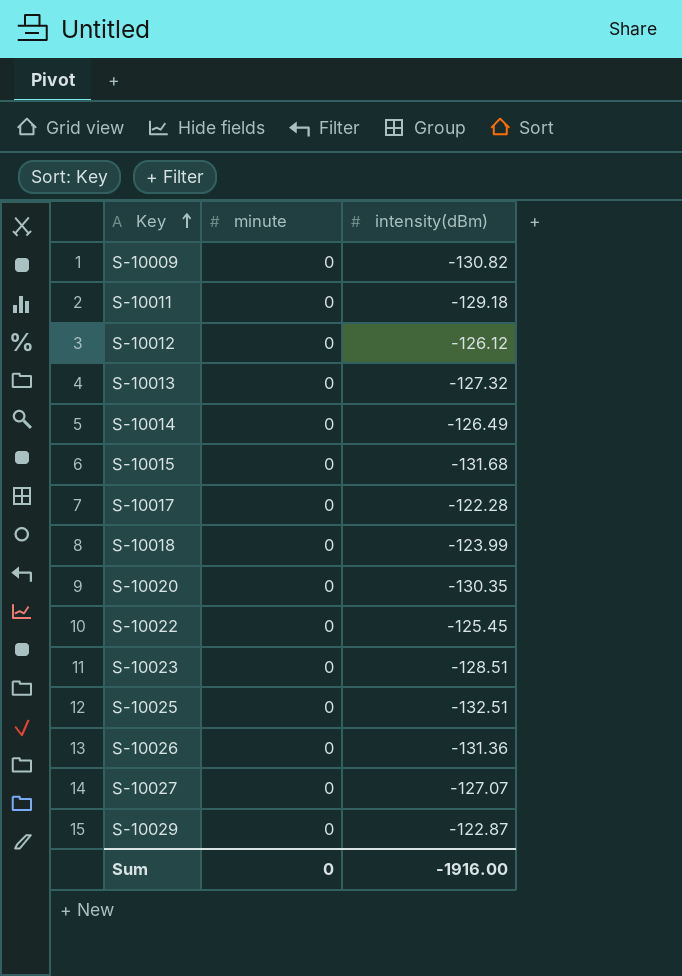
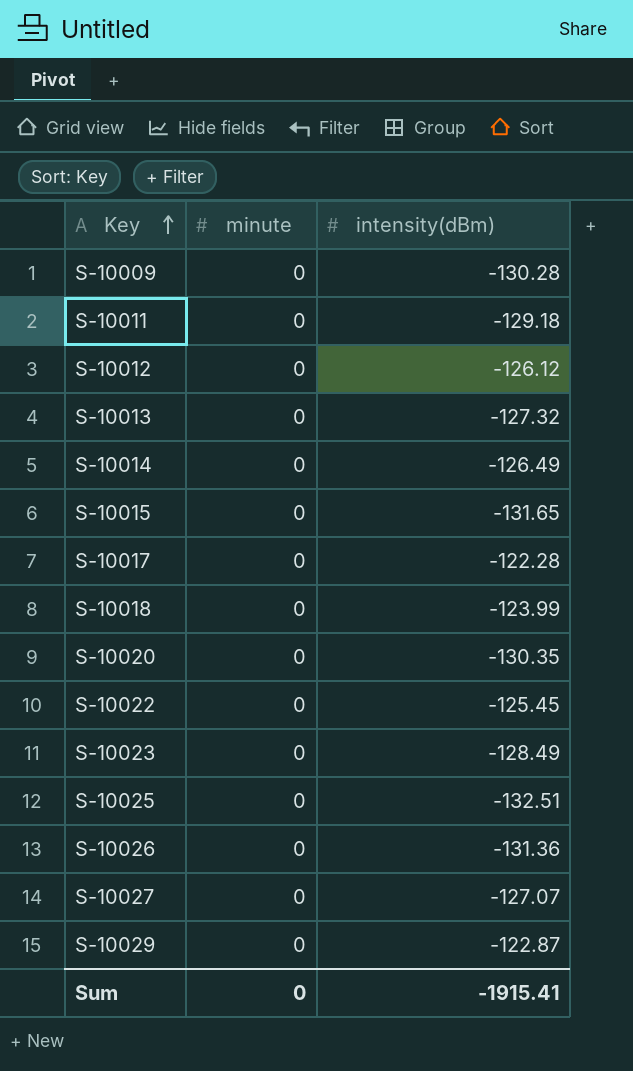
S-10009 | intensity(dBm): -130.82 -> -130.28
S-10015 | intensity(dBm): -131.68 -> -131.65
S-10023 | intensity(dBm): -128.51 -> -128.49
Sum | intensity(dBm): -1916.00 -> -1915.41

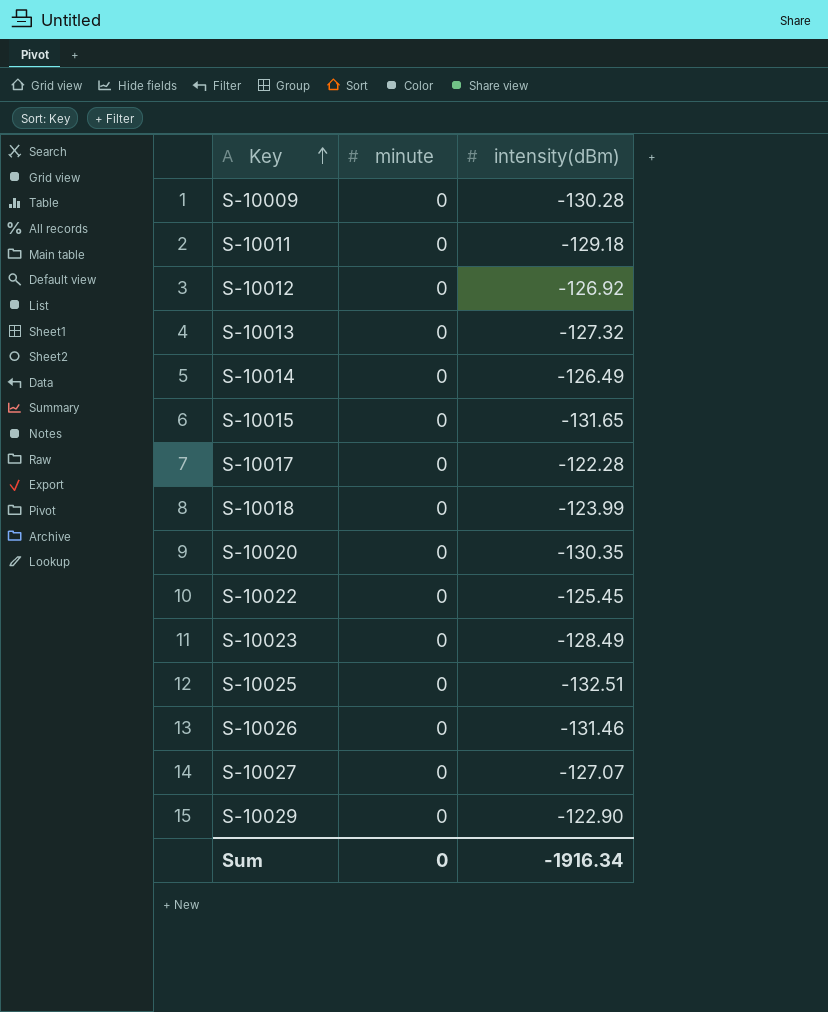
S-10012 | intensity(dBm): -126.12 -> -126.92
S-10026 | intensity(dBm): -131.36 -> -131.46
S-10029 | intensity(dBm): -122.87 -> -122.90
Sum | intensity(dBm): -1915.41 -> -1916.34

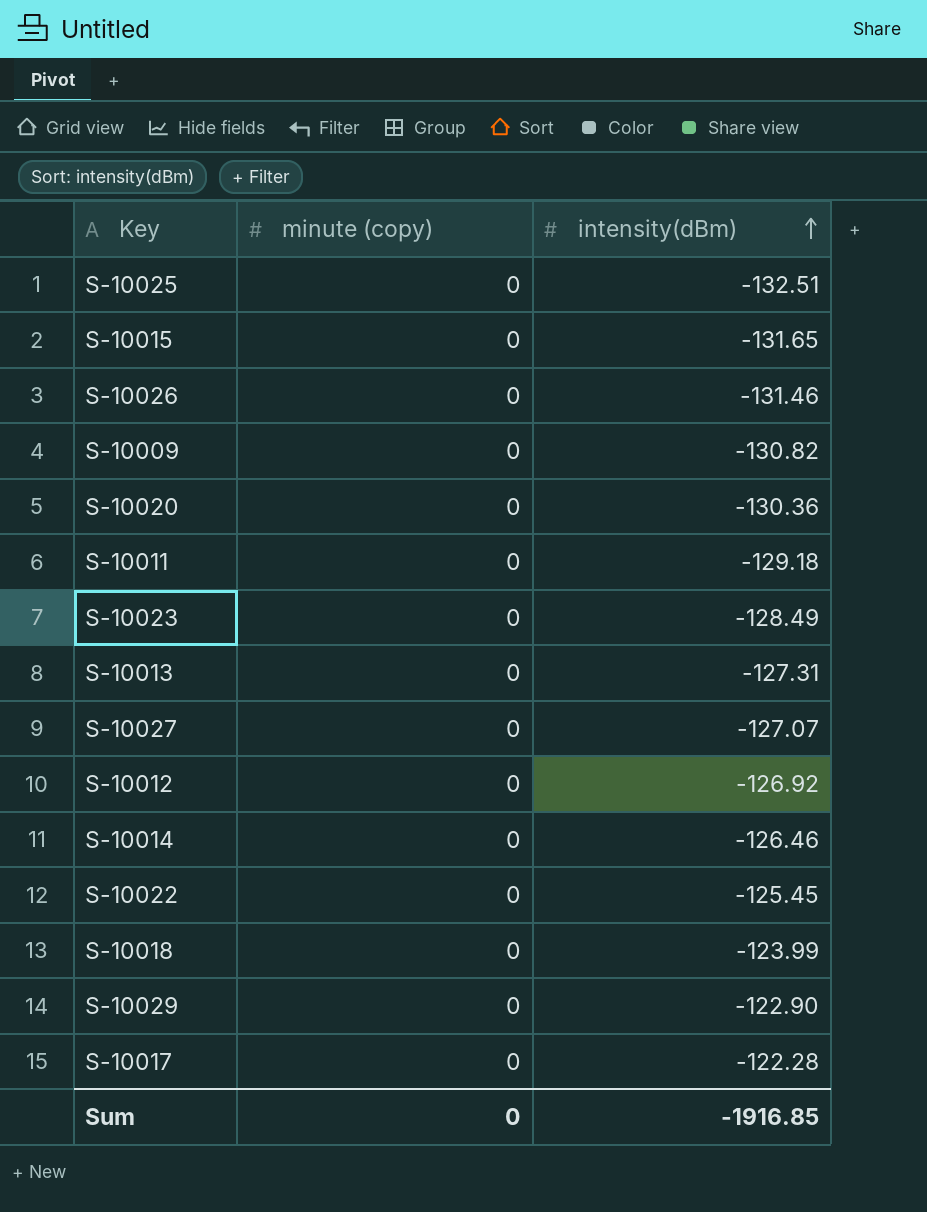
row order: Key ascending -> intensity(dBm) ascending
column name: minute -> minute (copy)
S-10009 | intensity(dBm): -130.28 -> -130.82
S-10020 | intensity(dBm): -130.35 -> -130.36
S-10013 | intensity(dBm): -127.32 -> -127.31
S-10014 | intensity(dBm): -126.49 -> -126.46
Sum | intensity(dBm): -1916.34 -> -1916.85

